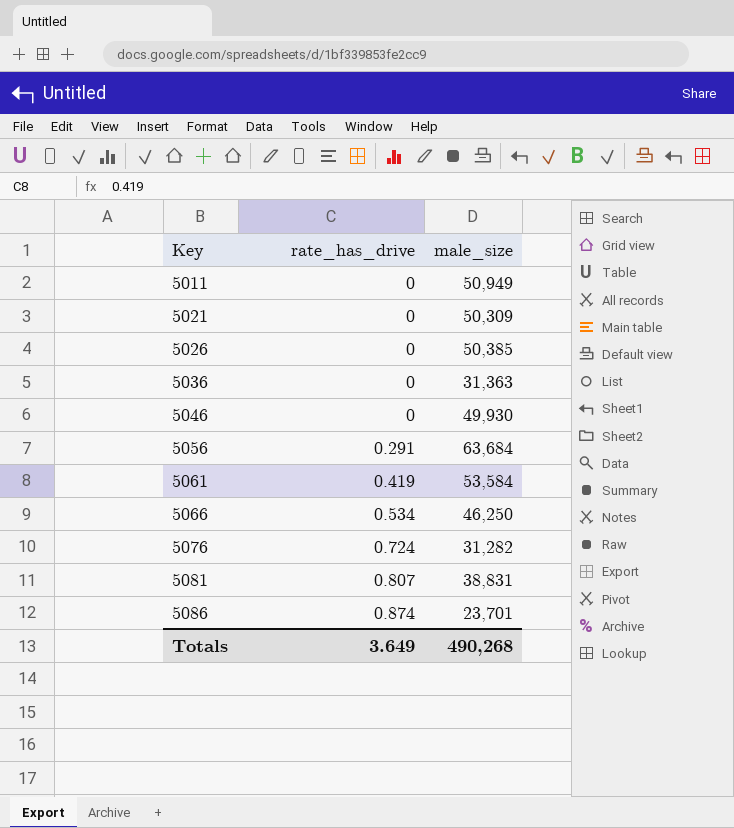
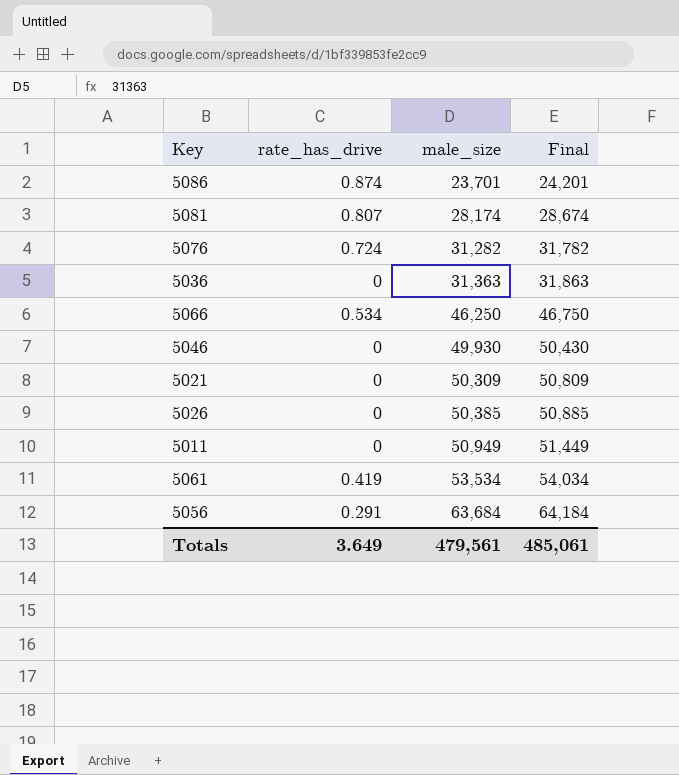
row order: Key ascending -> male_size ascending
column Final | formula: none -> [male_size] + 500
5081 | male_size: 38,831 -> 28,174
5061 | male_size: 53,584 -> 53,534
Totals | male_size: 490,268 -> 479,561

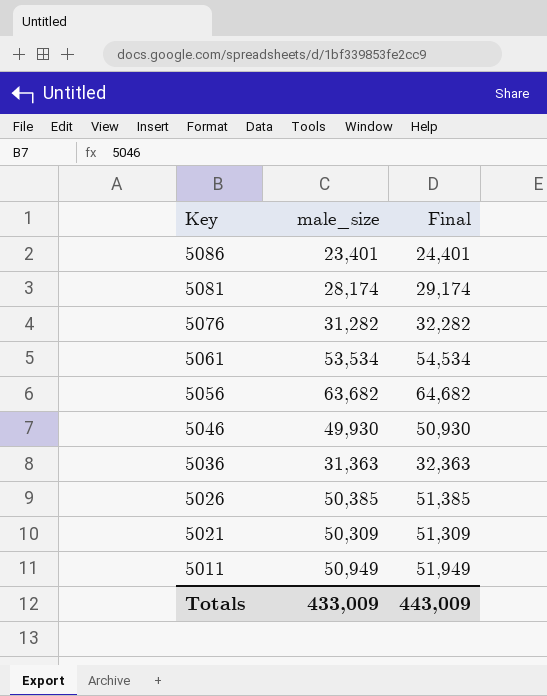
row order: male_size ascending -> Key descending
column rate_has_drive | position: 2 -> none
column Final | formula: [male_size] + 500 -> [male_size] + 1000
row 5066: 0.534 | 46,250 | 46,750 -> none
5086 | male_size: 23,701 -> 23,401
5056 | male_size: 63,684 -> 63,682
Totals | male_size: 479,561 -> 433,009
Totals | Final: 485,061 -> 443,009

